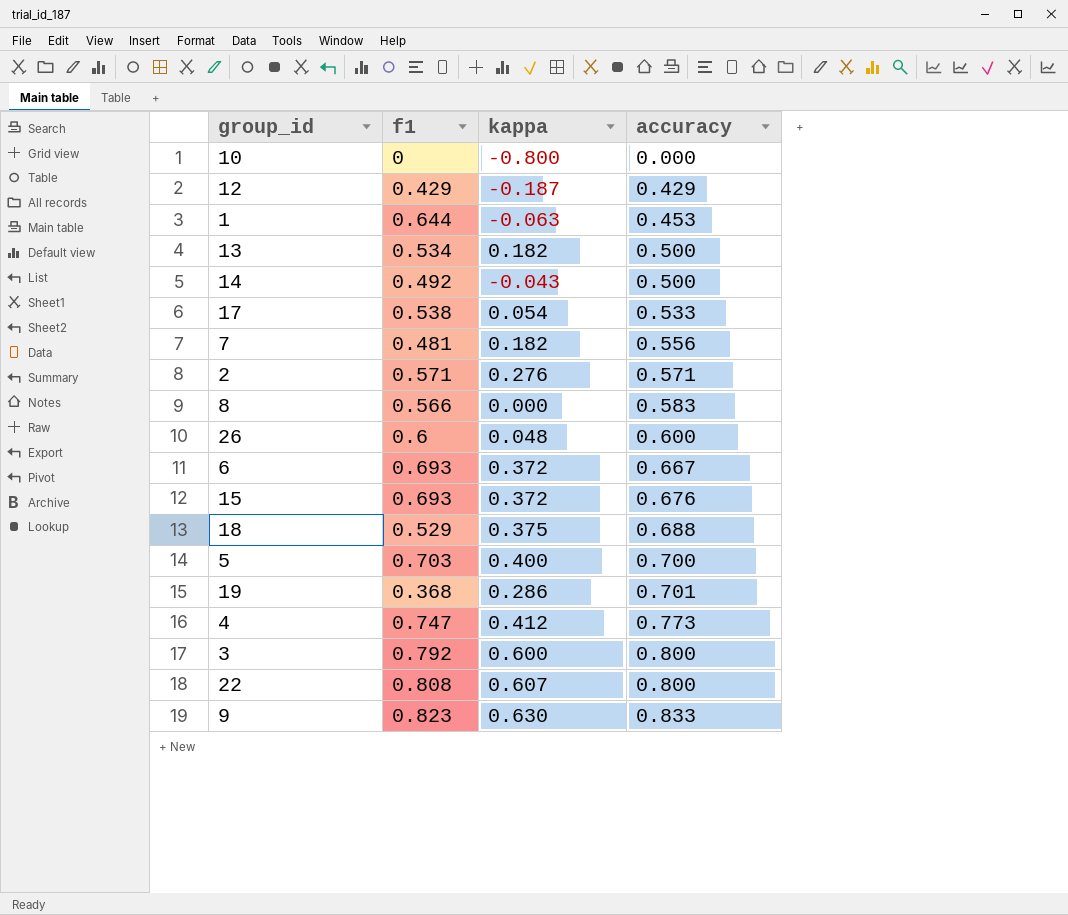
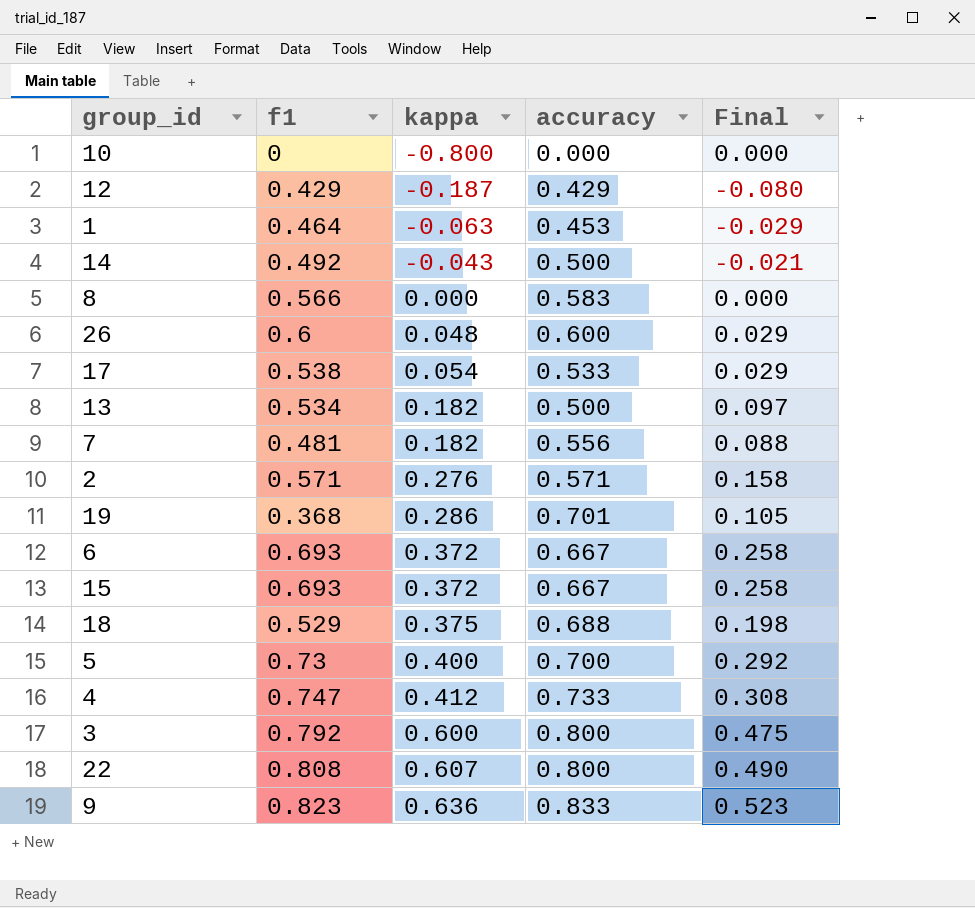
row order: accuracy ascending -> kappa ascending
column Final | formula: none -> [f1] * [kappa]
1 | f1: 0.644 -> 0.464
15 | accuracy: 0.676 -> 0.667
5 | f1: 0.703 -> 0.73
4 | accuracy: 0.773 -> 0.733
9 | kappa: 0.630 -> 0.636

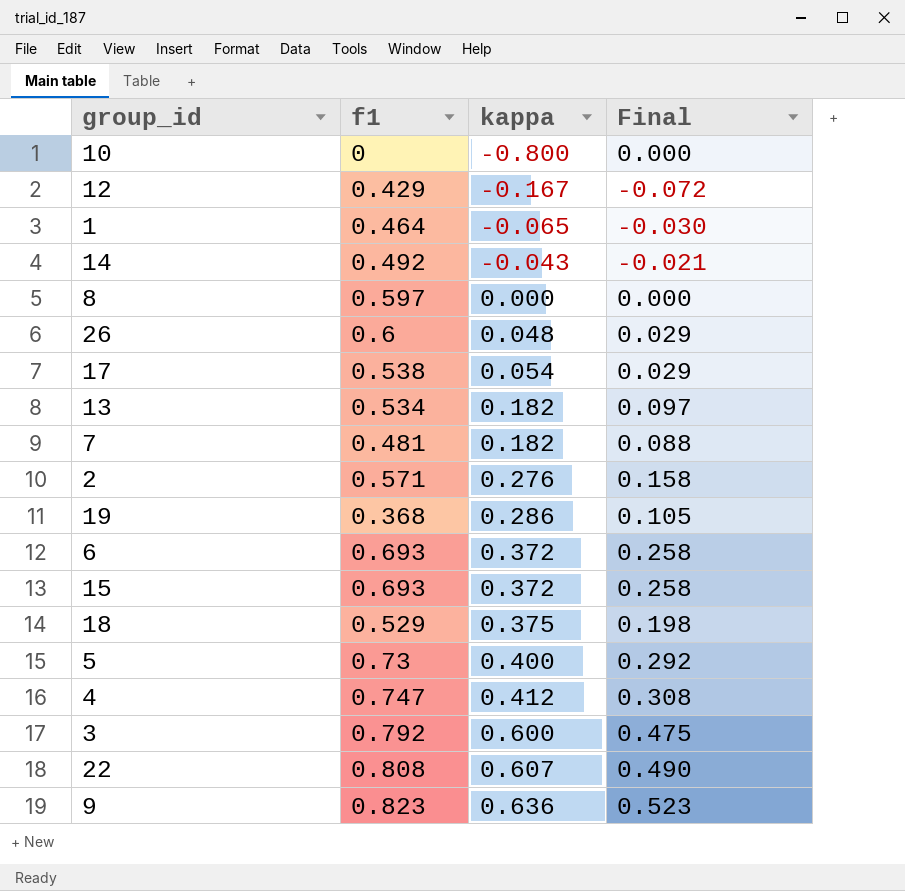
column accuracy | position: 4 -> none
12 | kappa: -0.187 -> -0.167
12 | Final: -0.080 -> -0.072
1 | kappa: -0.063 -> -0.065
1 | Final: -0.029 -> -0.030
8 | f1: 0.566 -> 0.597

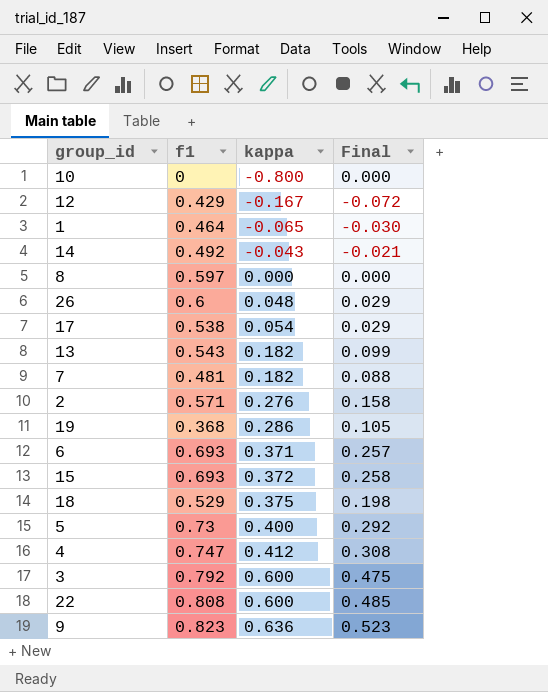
13 | f1: 0.534 -> 0.543
13 | Final: 0.097 -> 0.099
6 | kappa: 0.372 -> 0.371
6 | Final: 0.258 -> 0.257
22 | kappa: 0.607 -> 0.600
22 | Final: 0.490 -> 0.485

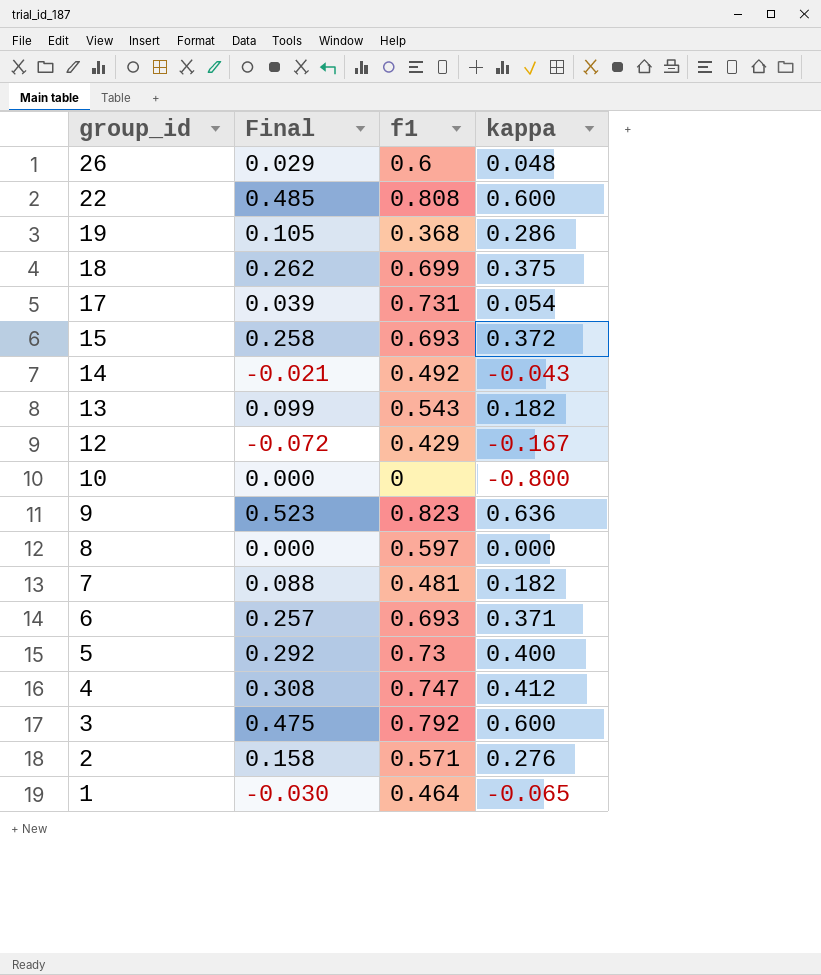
row order: kappa ascending -> group_id descending
column Final | position: 4 -> 2
18 | Final: 0.198 -> 0.262
18 | f1: 0.529 -> 0.699
17 | Final: 0.029 -> 0.039
17 | f1: 0.538 -> 0.731

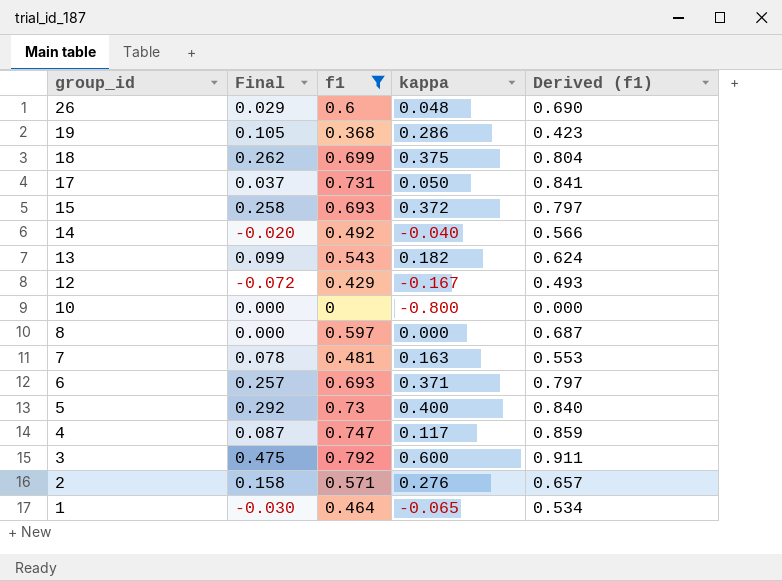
filter: none -> f1 <= 0.792
column Derived (f1) | formula: none -> [f1] * 1.15
17 | Final: 0.039 -> 0.037
17 | kappa: 0.054 -> 0.050
14 | Final: -0.021 -> -0.020
14 | kappa: -0.043 -> -0.040
7 | Final: 0.088 -> 0.078
7 | kappa: 0.182 -> 0.163
4 | Final: 0.308 -> 0.087
4 | kappa: 0.412 -> 0.117

